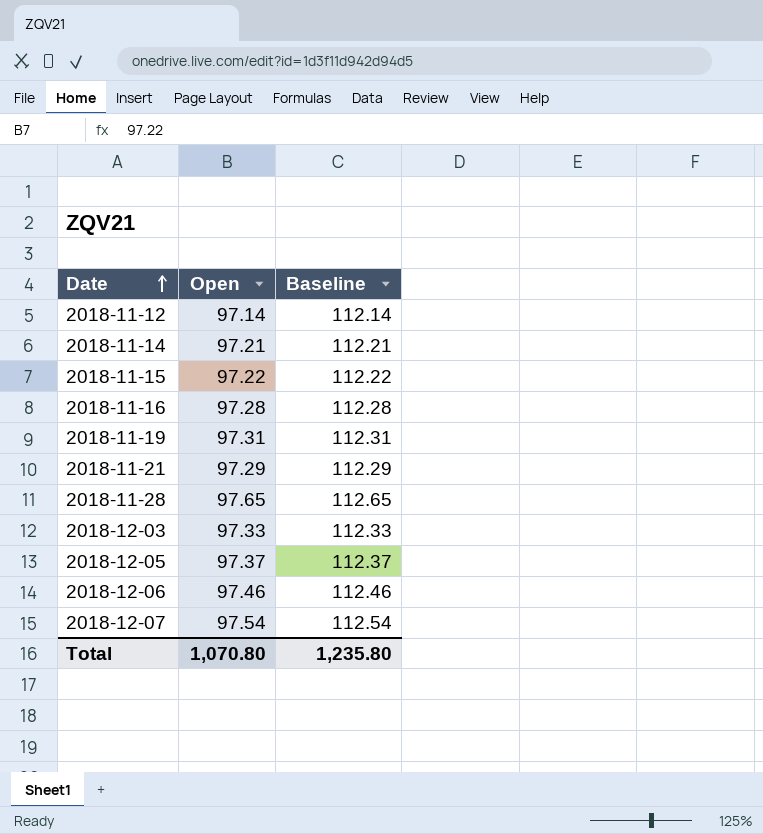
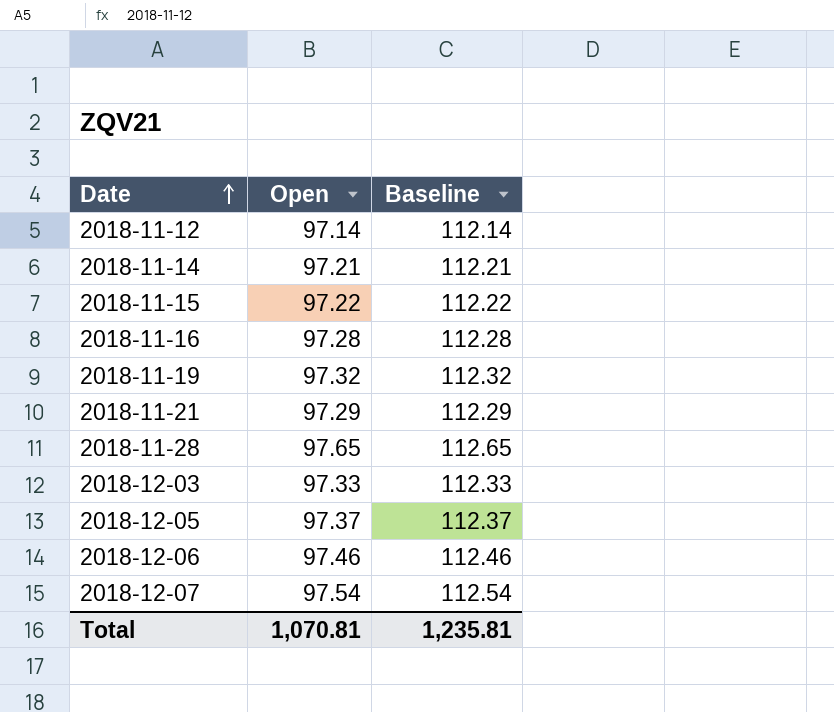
2018-11-19 | Open: 97.31 -> 97.32
2018-11-19 | Baseline: 112.31 -> 112.32
Total | Open: 1,070.80 -> 1,070.81
Total | Baseline: 1,235.80 -> 1,235.81

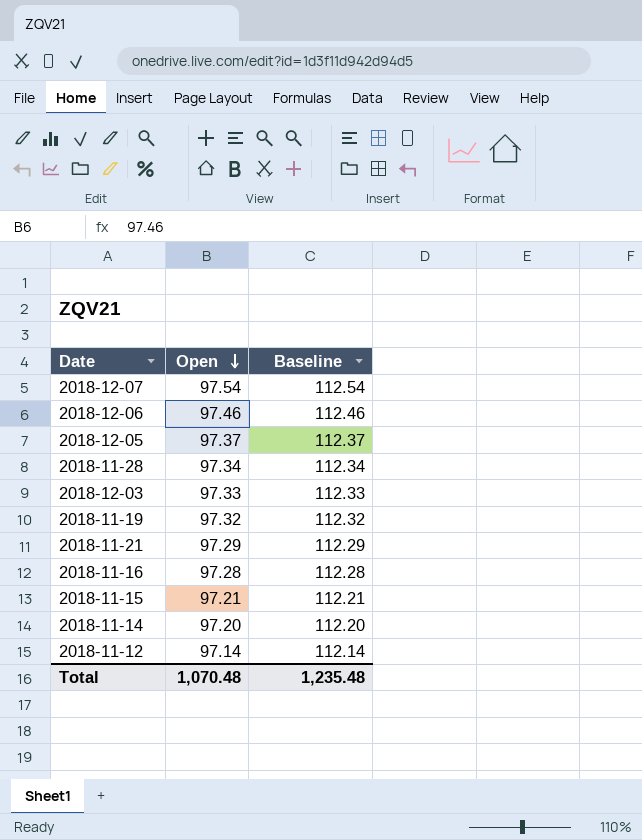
row order: Date ascending -> Open descending
2018-11-28 | Open: 97.65 -> 97.34
2018-11-28 | Baseline: 112.65 -> 112.34
2018-11-15 | Open: 97.22 -> 97.21
2018-11-15 | Baseline: 112.22 -> 112.21
2018-11-14 | Open: 97.21 -> 97.20
2018-11-14 | Baseline: 112.21 -> 112.20
Total | Open: 1,070.81 -> 1,070.48
Total | Baseline: 1,235.81 -> 1,235.48

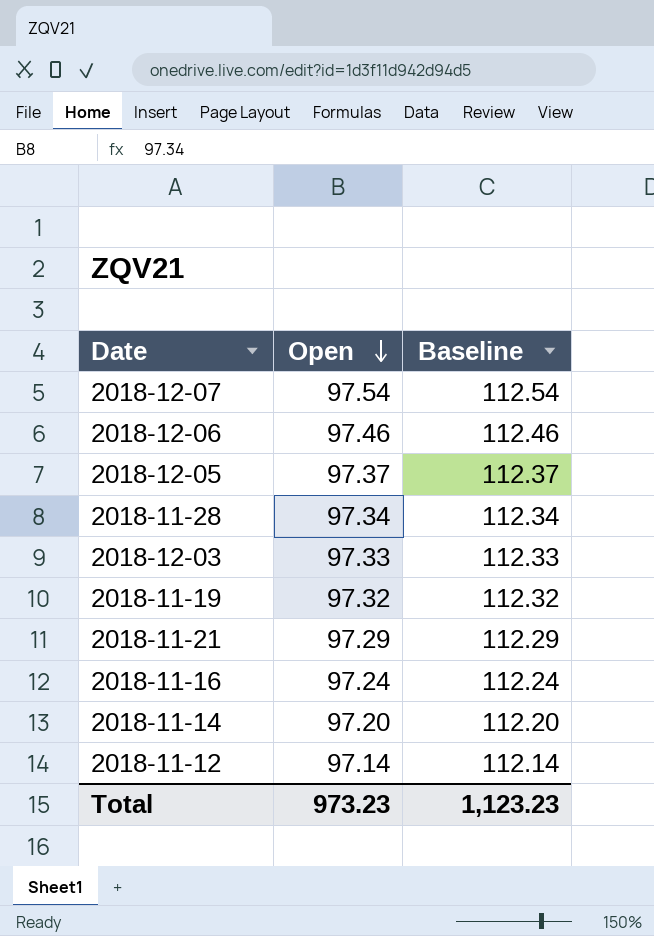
row 2018-11-15: 97.21 | 112.21 -> none
2018-11-16 | Open: 97.28 -> 97.24
2018-11-16 | Baseline: 112.28 -> 112.24
Total | Open: 1,070.48 -> 973.23
Total | Baseline: 1,235.48 -> 1,123.23

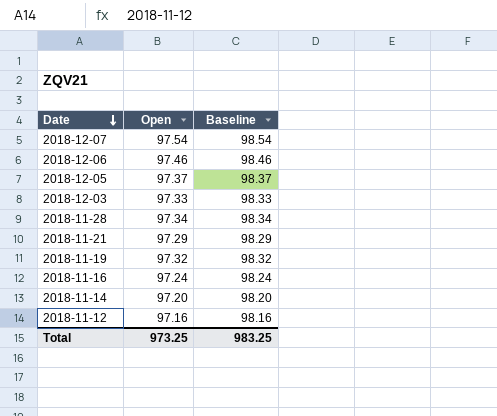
row order: Open descending -> Date descending
column Baseline | formula: [Open] + 15 -> [Open] + 1
2018-11-12 | Open: 97.14 -> 97.16
Total | Open: 973.23 -> 973.25
Total | Baseline: 1,123.23 -> 983.25

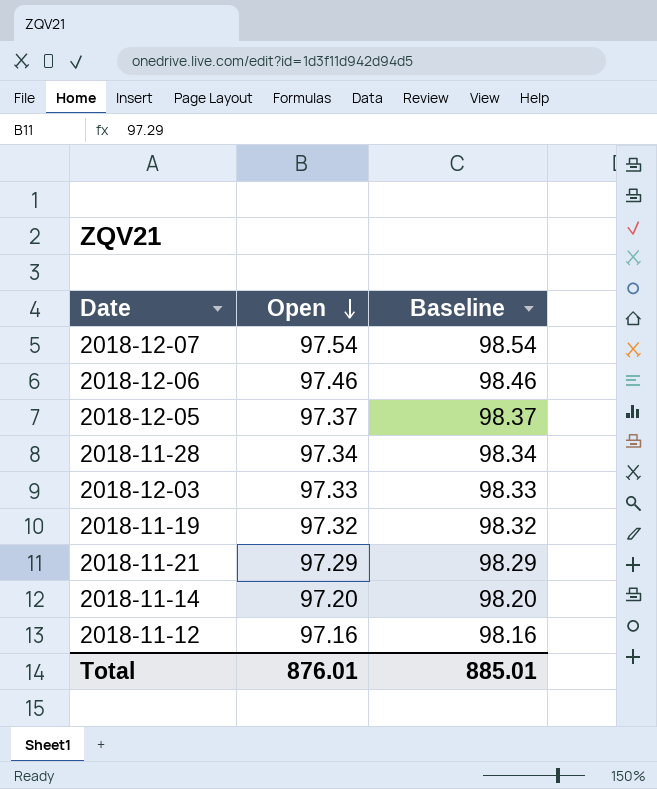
row order: Date descending -> Open descending
row 2018-11-16: 97.24 | 98.24 -> none
Total | Open: 973.25 -> 876.01
Total | Baseline: 983.25 -> 885.01

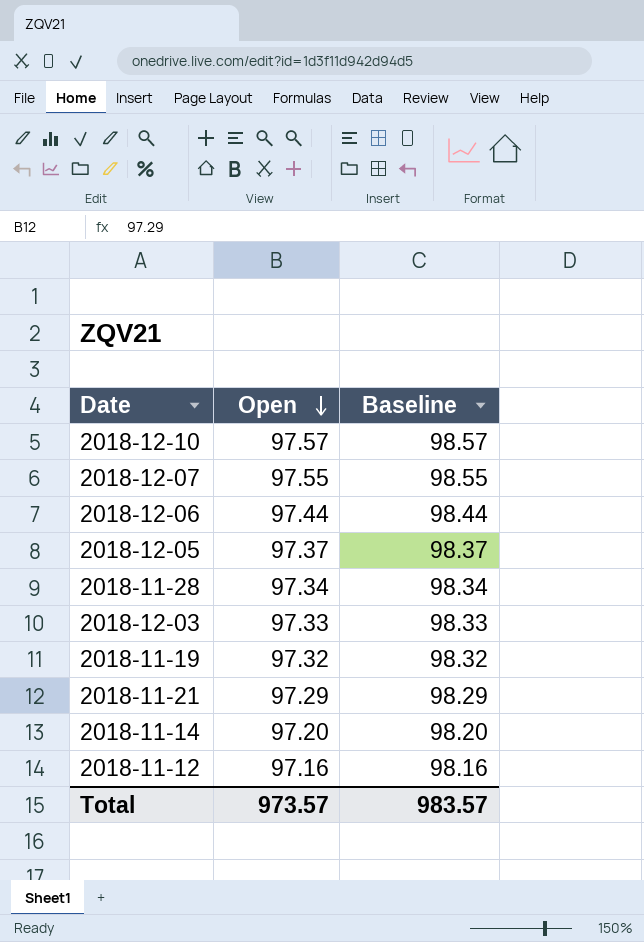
row 2018-12-10: none -> 97.57 | 98.57
2018-12-07 | Open: 97.54 -> 97.55
2018-12-07 | Baseline: 98.54 -> 98.55
2018-12-06 | Open: 97.46 -> 97.44
2018-12-06 | Baseline: 98.46 -> 98.44
Total | Open: 876.01 -> 973.57
Total | Baseline: 885.01 -> 983.57

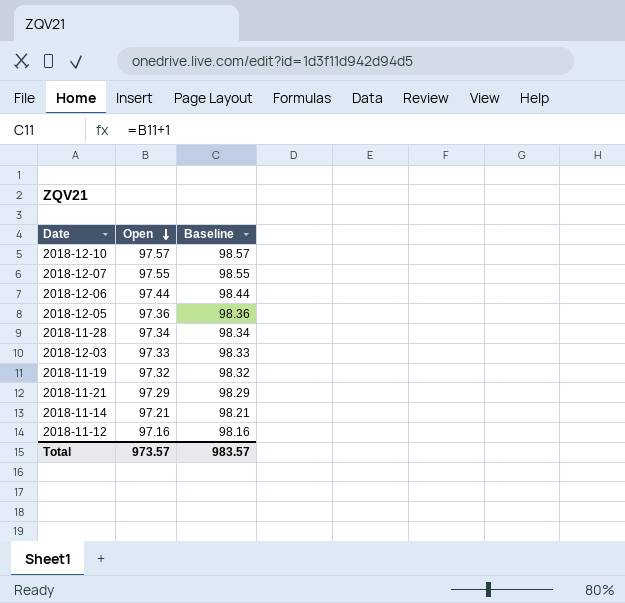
2018-12-05 | Open: 97.37 -> 97.36
2018-12-05 | Baseline: 98.37 -> 98.36
2018-11-14 | Open: 97.20 -> 97.21
2018-11-14 | Baseline: 98.20 -> 98.21

